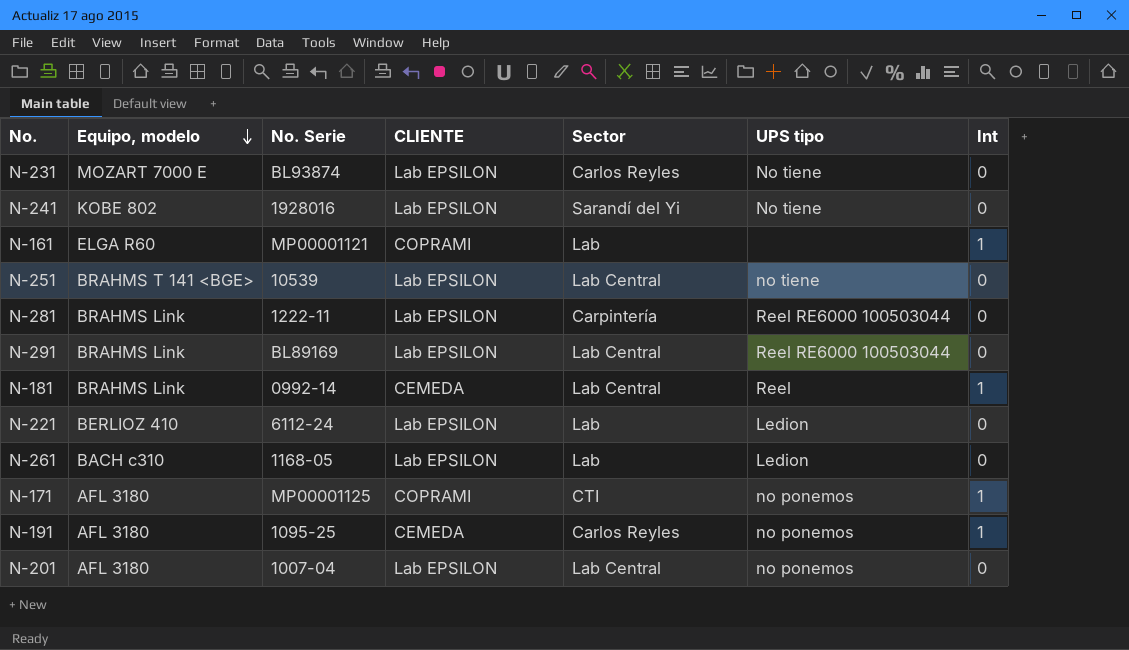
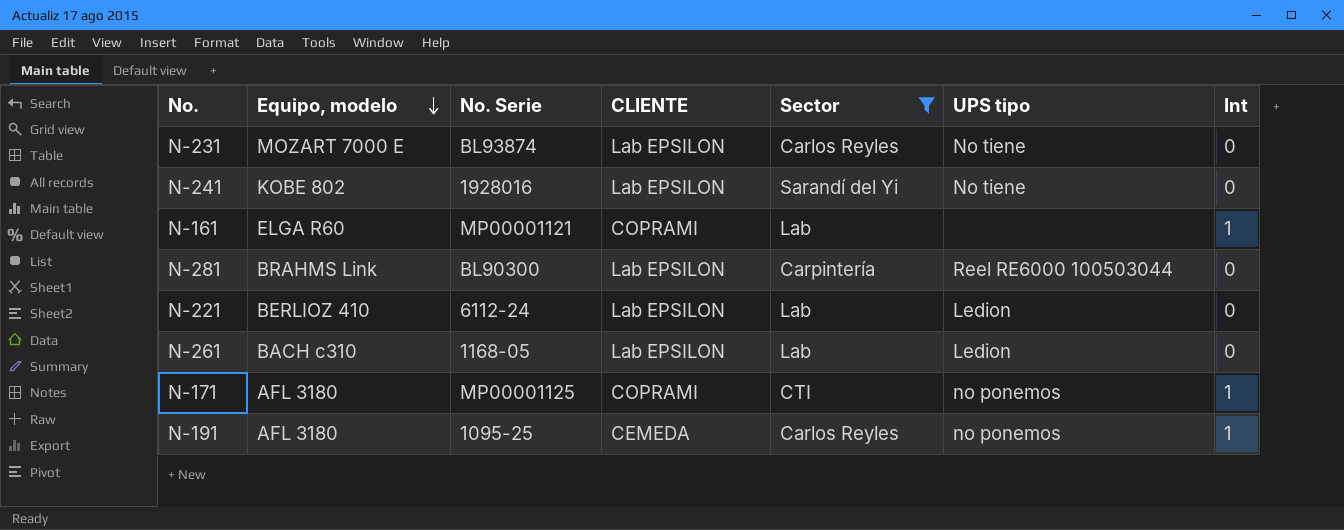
filter: none -> Sector != Lab Central
N-281 | No. Serie: 1222-11 -> BL90300

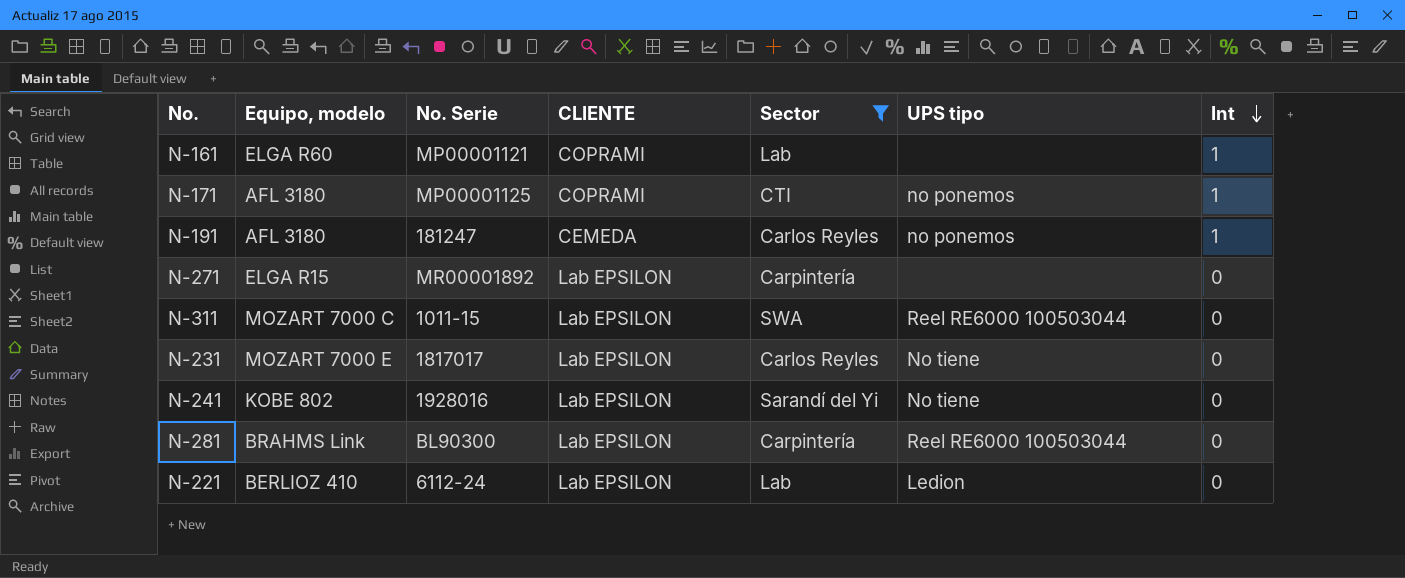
row order: Equipo, modelo descending -> Int descending
row N-261: BACH c310 | 1168-05 | Lab EPSILON | Lab | Ledion | 0 -> none
N-191 | No. Serie: 1095-25 -> 181247
row N-271: none -> ELGA R15 | MR00001892 | Lab EPSILON | Carpintería | none | 0
row N-311: none -> MOZART 7000 C | 1011-15 | Lab EPSILON | SWA | Reel RE6000 100503044 | 0
N-231 | No. Serie: BL93874 -> 1817017

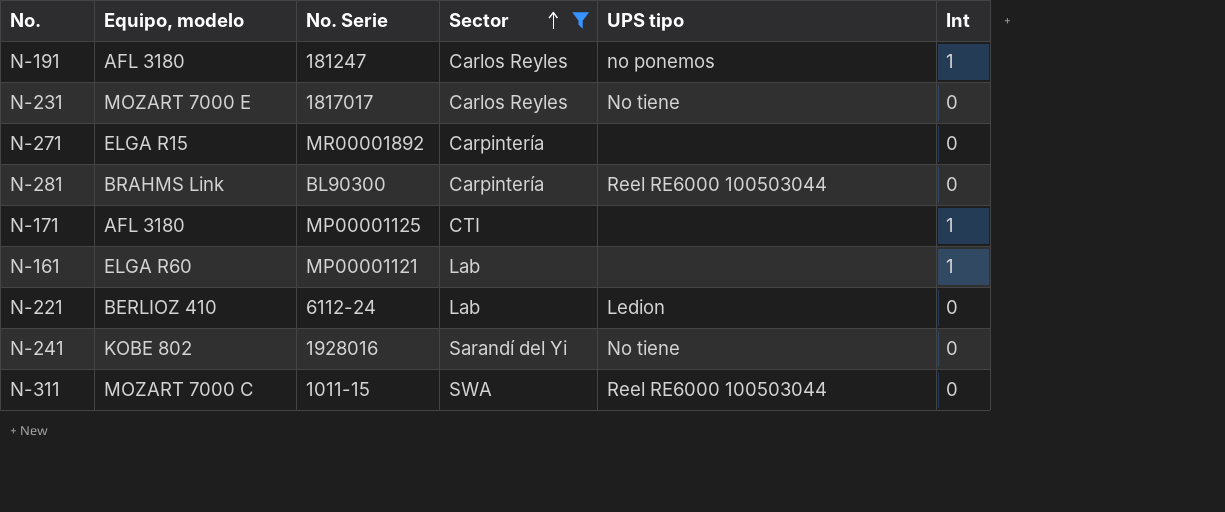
row order: Int descending -> Sector ascending
column CLIENTE | position: 4 -> none
N-171 | UPS tipo: no ponemos -> none

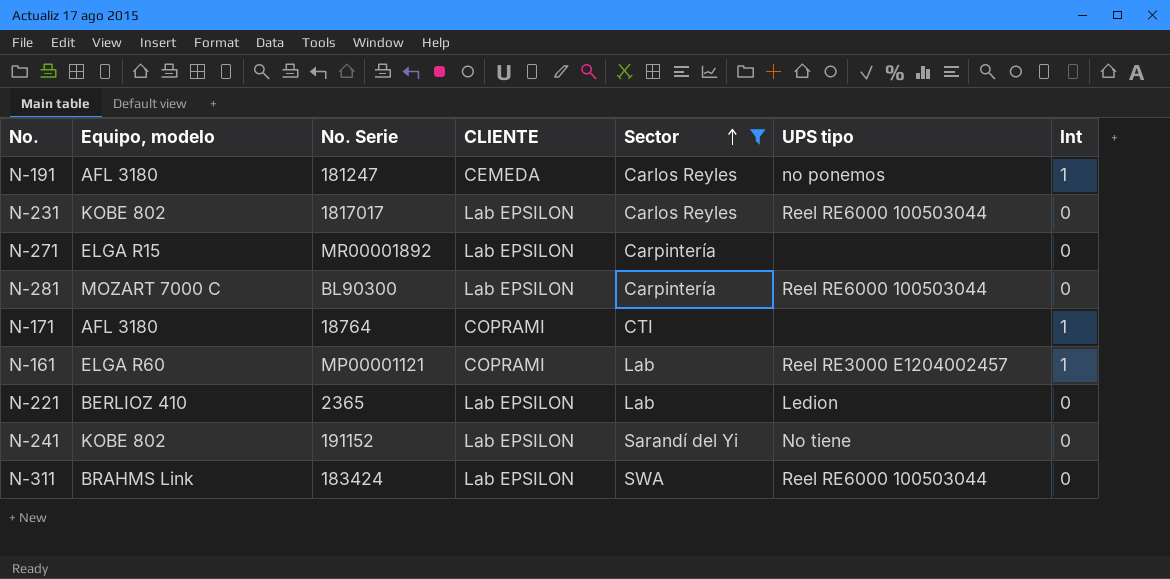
column CLIENTE | position: none -> 4
N-231 | Equipo, modelo: MOZART 7000 E -> KOBE 802
N-231 | UPS tipo: No tiene -> Reel RE6000 100503044
N-281 | Equipo, modelo: BRAHMS Link -> MOZART 7000 C
N-171 | No. Serie: MP00001125 -> 18764
N-161 | UPS tipo: none -> Reel RE3000 E1204002457
N-221 | No. Serie: 6112-24 -> 2365
N-241 | No. Serie: 1928016 -> 191152
N-311 | Equipo, modelo: MOZART 7000 C -> BRAHMS Link
N-311 | No. Serie: 1011-15 -> 183424

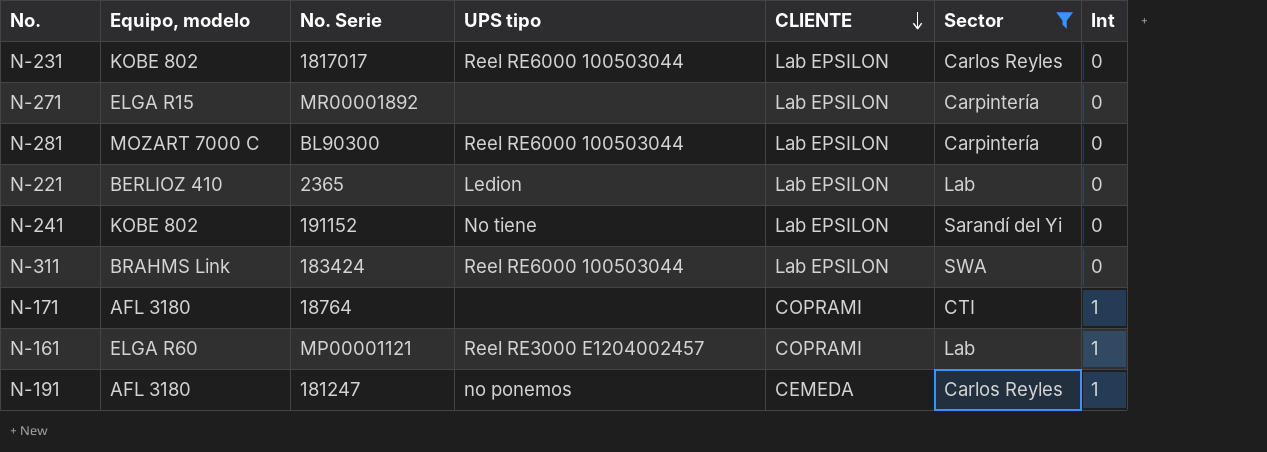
row order: Sector ascending -> CLIENTE descending
column UPS tipo | position: 6 -> 4

